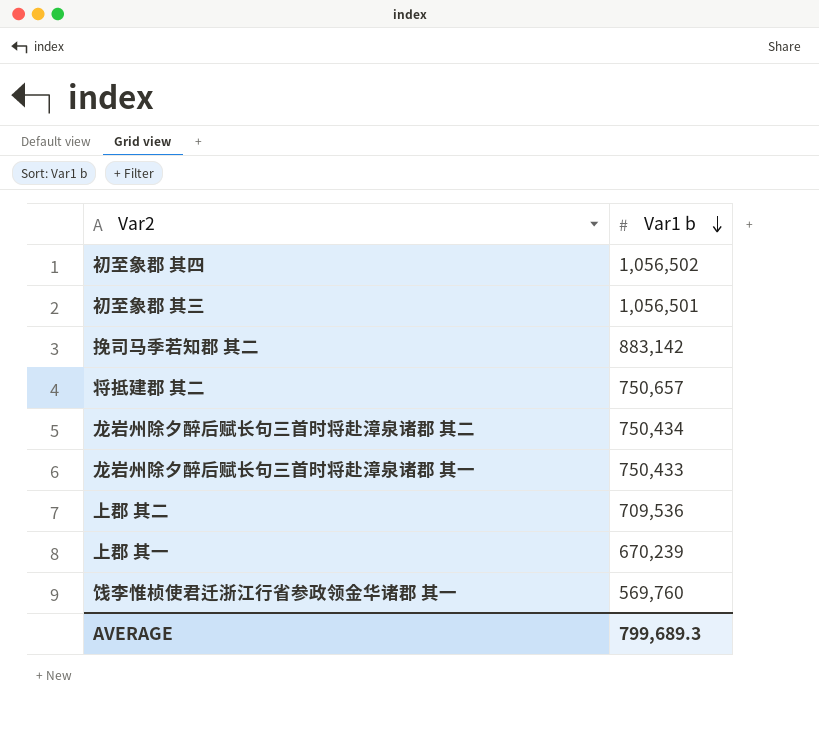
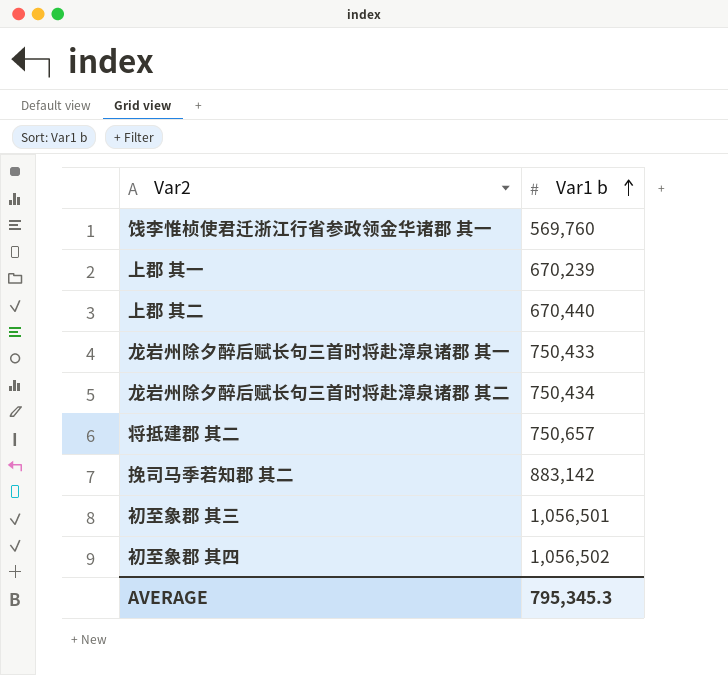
row order: Var1 b descending -> Var1 b ascending
上郡 其二 | Var1 b: 709,536 -> 670,440
AVERAGE | Var1 b: 799,689.3 -> 795,345.3

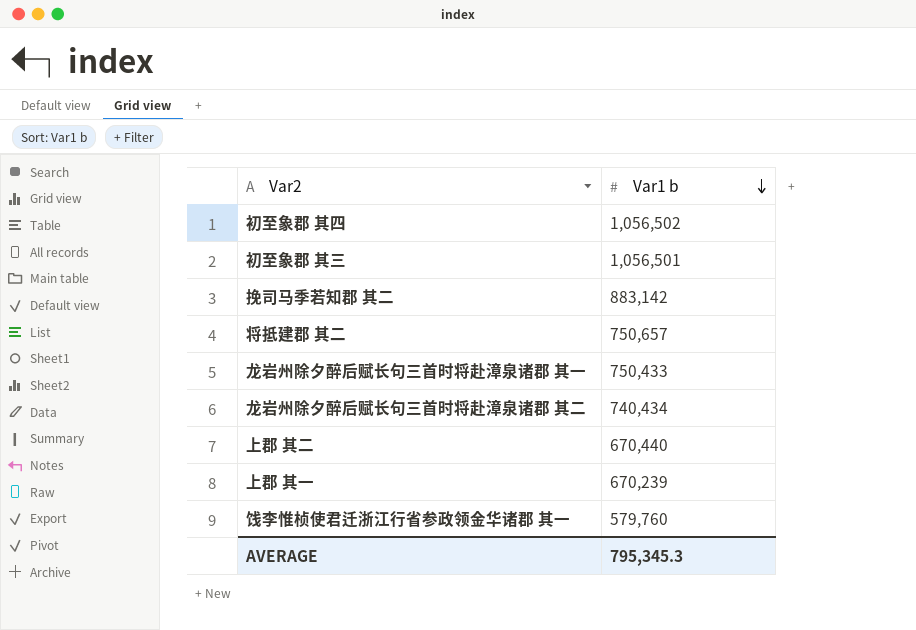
row order: Var1 b ascending -> Var1 b descending
龙岩州除夕醉后赋长句三首时将赴漳泉诸郡 其二 | Var1 b: 750,434 -> 740,434
饯李惟桢使君迁浙江行省参政领金华诸郡 其一 | Var1 b: 569,760 -> 579,760

